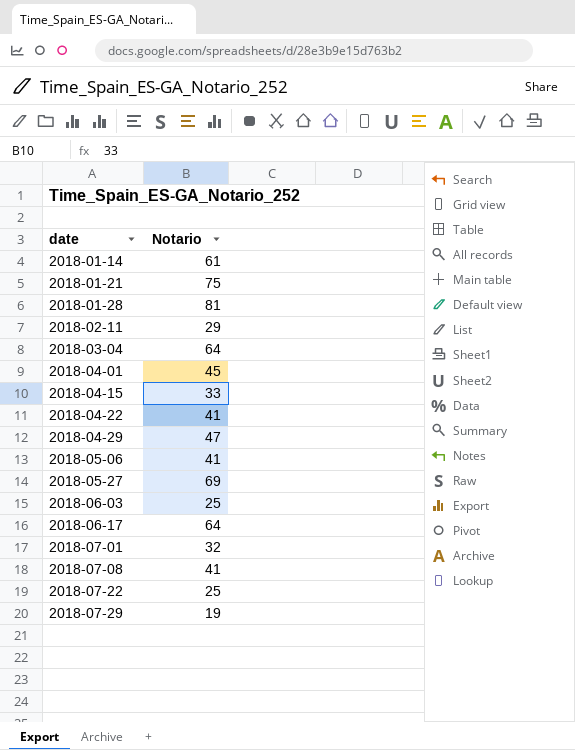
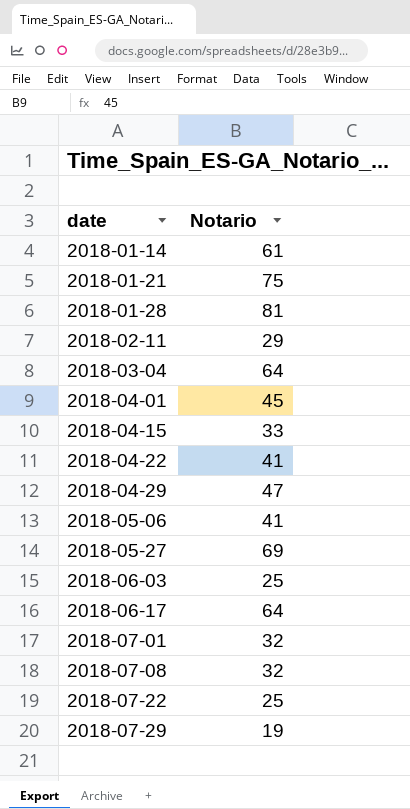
2018-07-08 | Notario: 41 -> 32

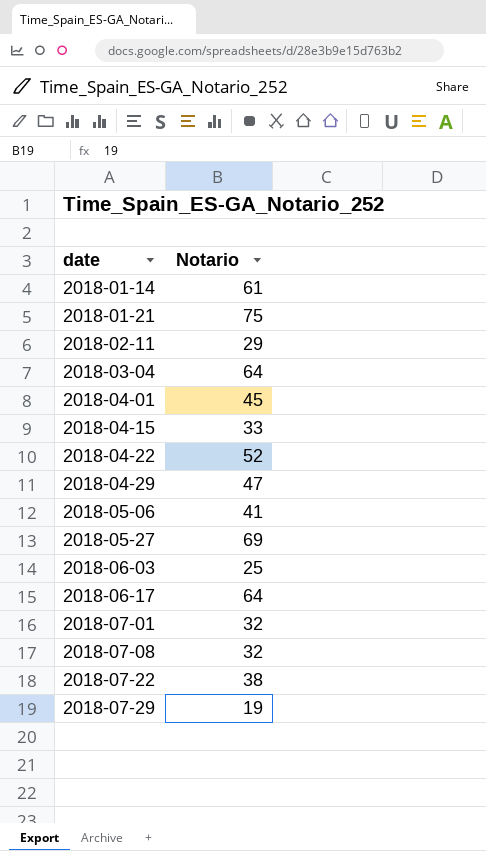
row 2018-01-28: 81 -> none
2018-04-22 | Notario: 41 -> 52
2018-07-22 | Notario: 25 -> 38

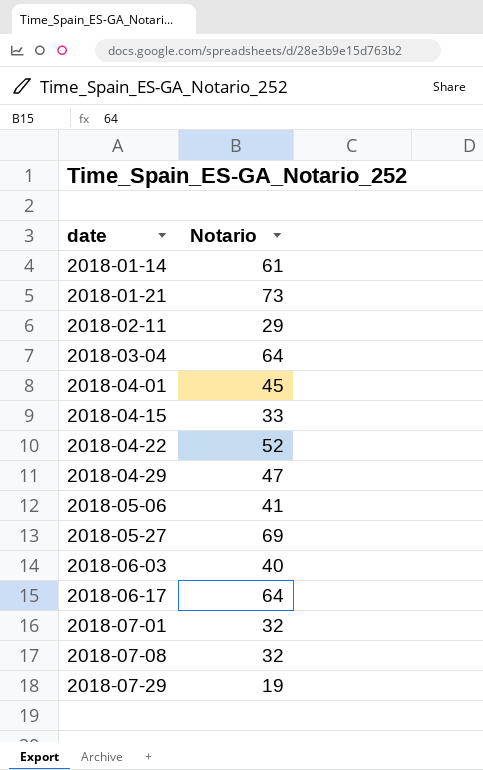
row 2018-07-22: 38 -> none
2018-01-21 | Notario: 75 -> 73
2018-06-03 | Notario: 25 -> 40

